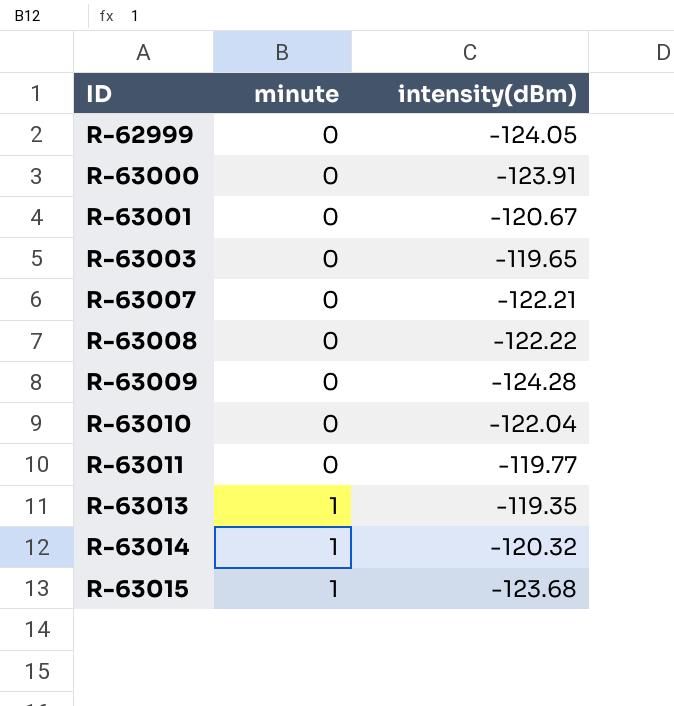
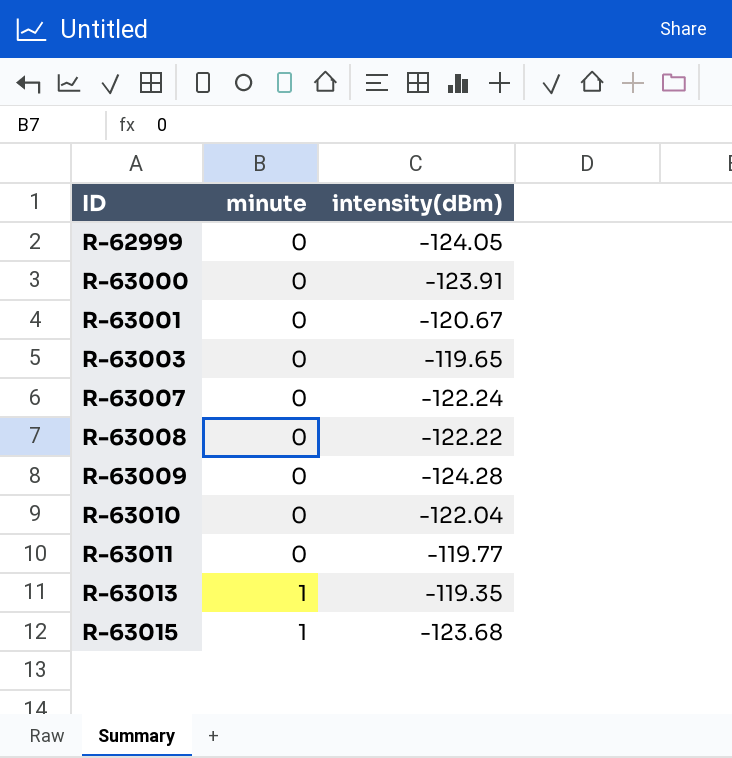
row R-63014: 1 | -120.32 -> none
R-63007 | intensity(dBm): -122.21 -> -122.24

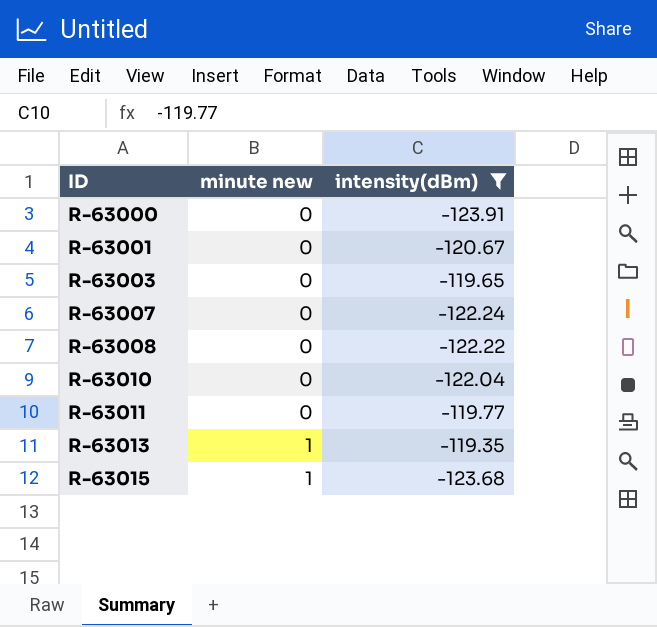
filter: none -> intensity(dBm) >= -123.91
column name: minute -> minute new

